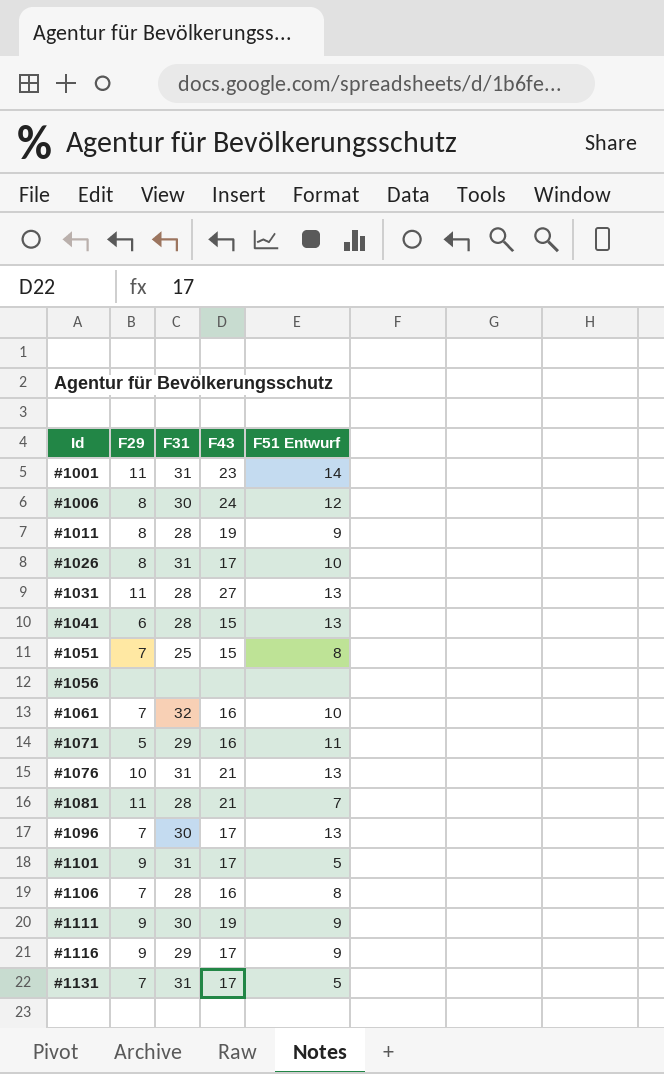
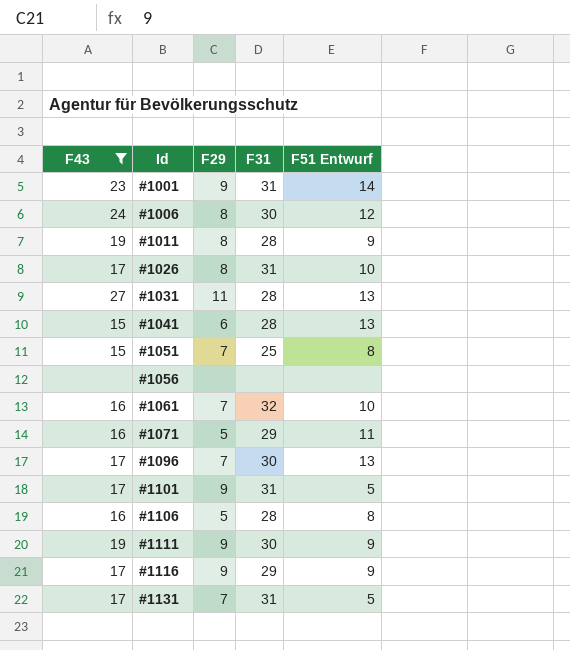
filter: none -> F43 != 21
column F43 | position: 4 -> 1
#1001 | F29: 11 -> 9
#1106 | F29: 7 -> 5

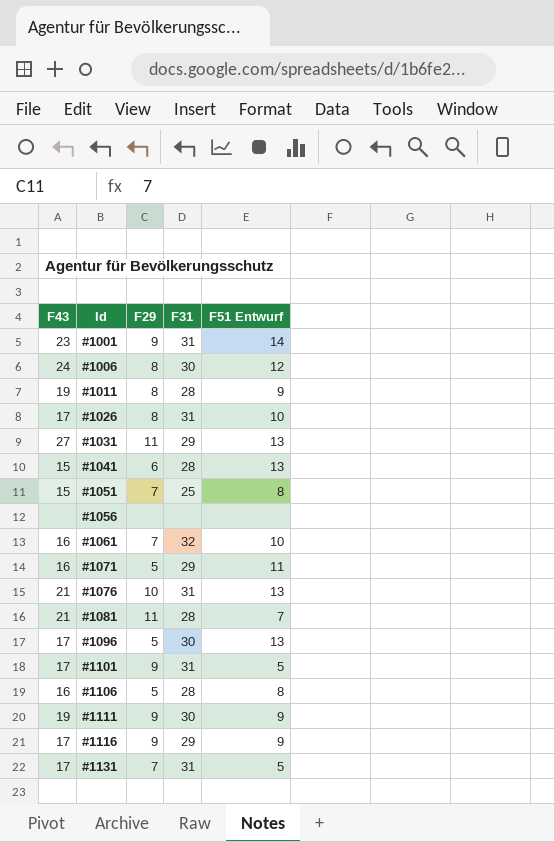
filter: F43 != 21 -> none
#1031 | F31: 28 -> 29
#1096 | F29: 7 -> 5

